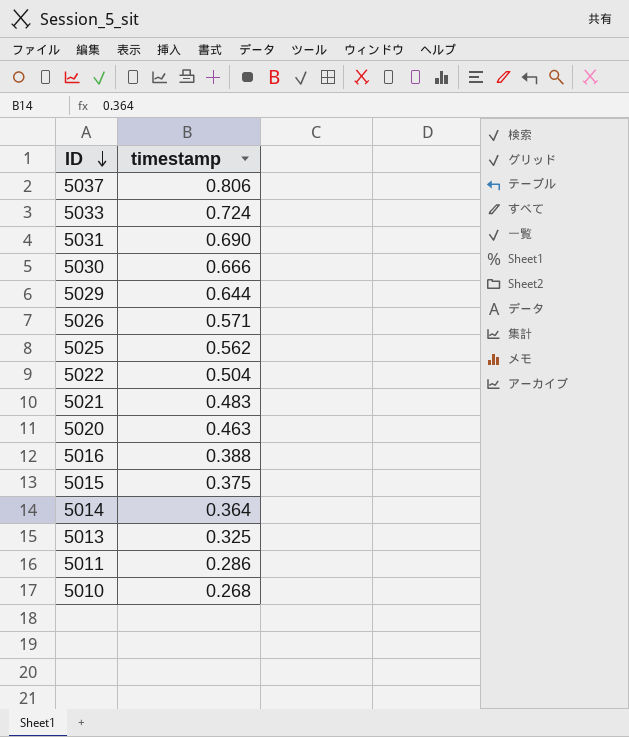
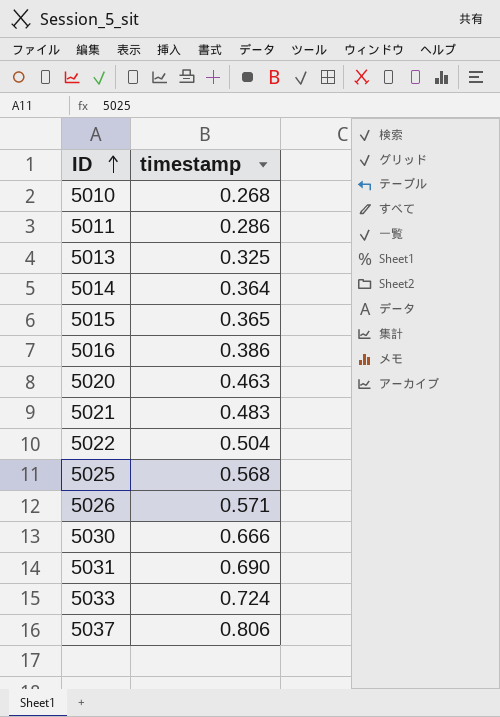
row order: ID descending -> ID ascending
row 5029: 0.644 -> none
5015 | timestamp: 0.375 -> 0.365
5016 | timestamp: 0.388 -> 0.386
5025 | timestamp: 0.562 -> 0.568

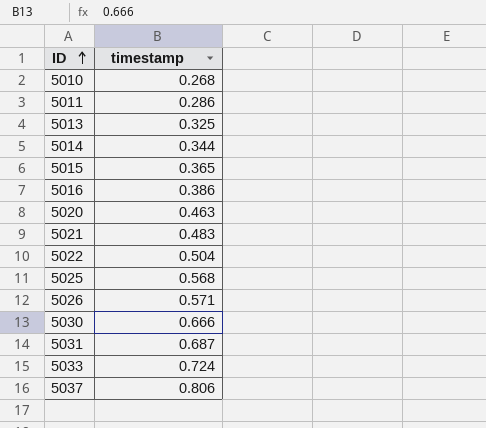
5014 | timestamp: 0.364 -> 0.344
5031 | timestamp: 0.690 -> 0.687

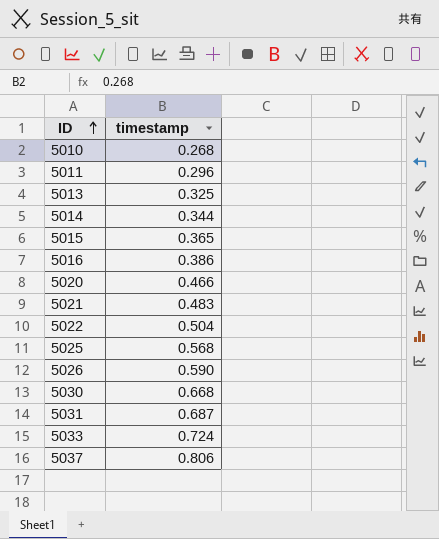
5011 | timestamp: 0.286 -> 0.296
5020 | timestamp: 0.463 -> 0.466
5026 | timestamp: 0.571 -> 0.590
5030 | timestamp: 0.666 -> 0.668

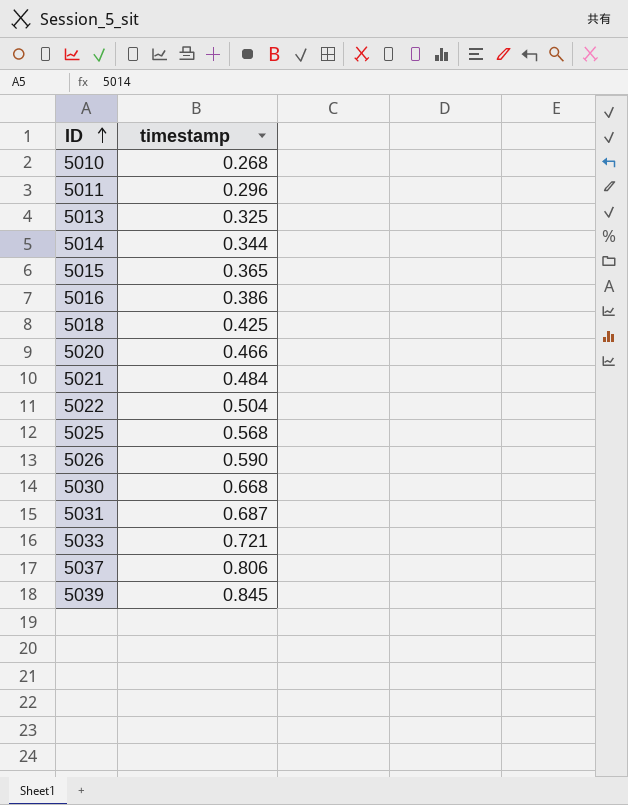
row 5018: none -> 0.425
5021 | timestamp: 0.483 -> 0.484
5033 | timestamp: 0.724 -> 0.721
row 5039: none -> 0.845

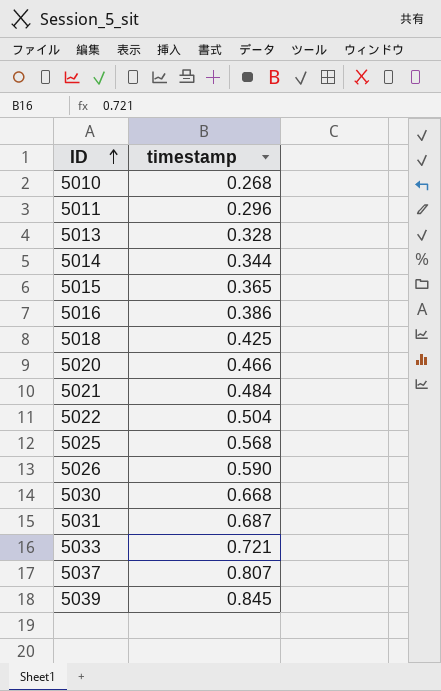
5013 | timestamp: 0.325 -> 0.328
5037 | timestamp: 0.806 -> 0.807

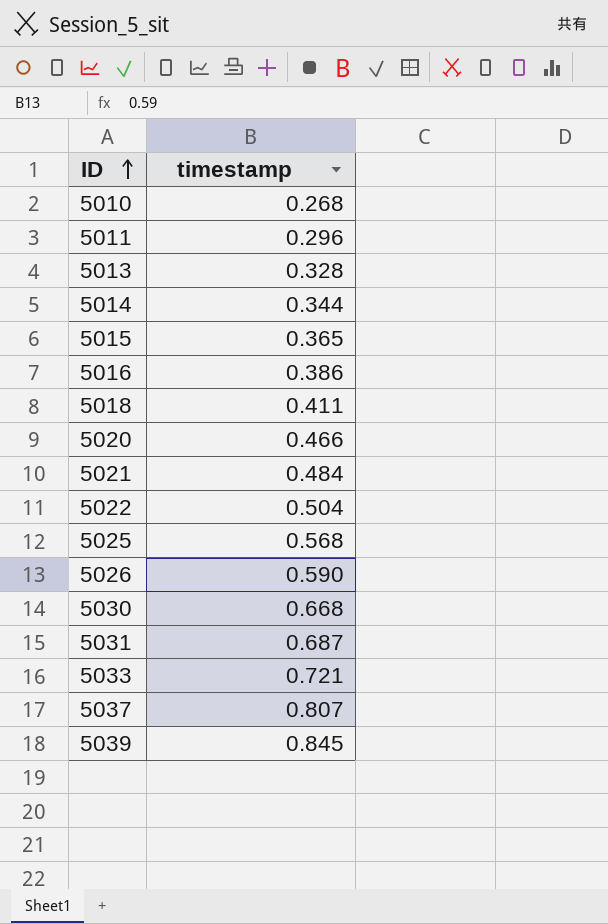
5018 | timestamp: 0.425 -> 0.411

